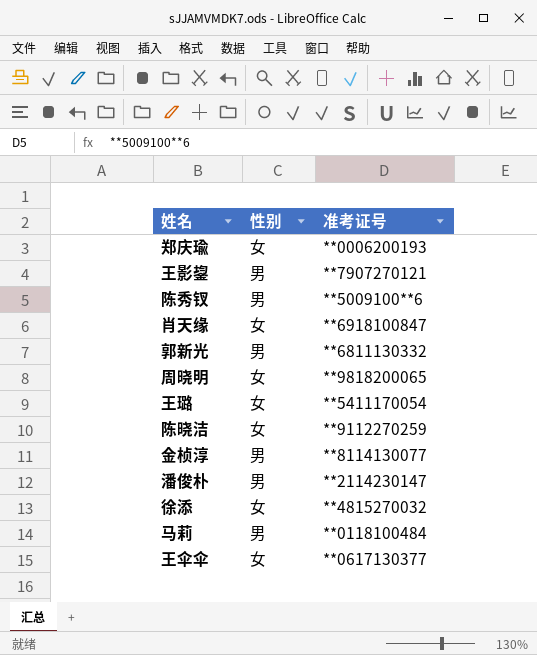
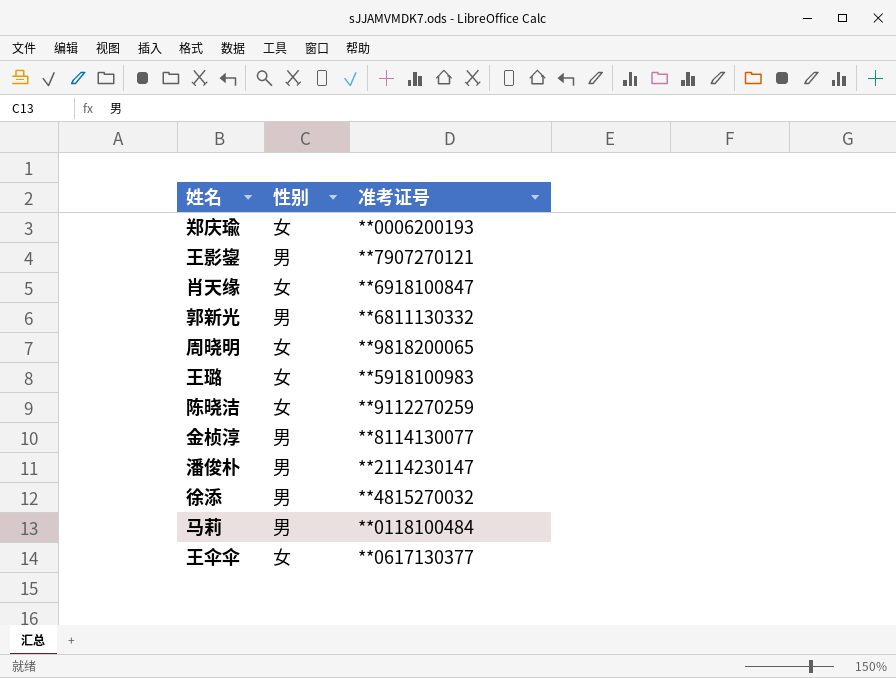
row 陈秀钗: 男 | **5009100**6 -> none
王璐 | 准考证号: **5411170054 -> **5918100983
徐添 | 性别: 女 -> 男

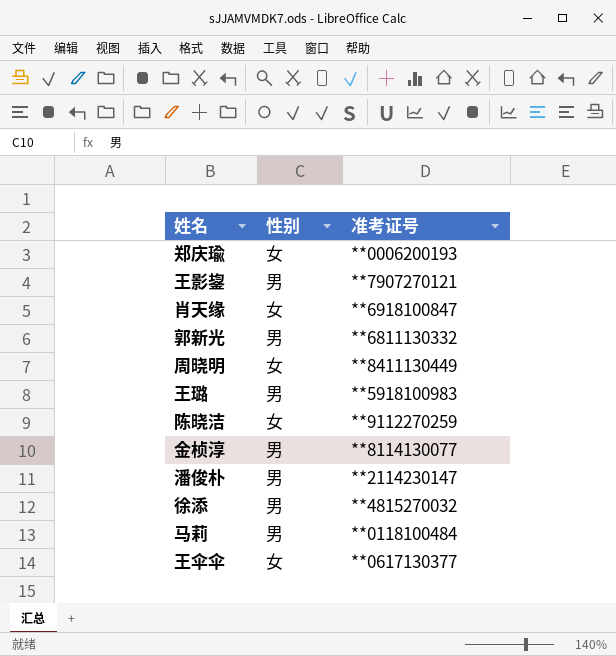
周晓明 | 准考证号: **9818200065 -> **8411130449
王璐 | 性别: 女 -> 男

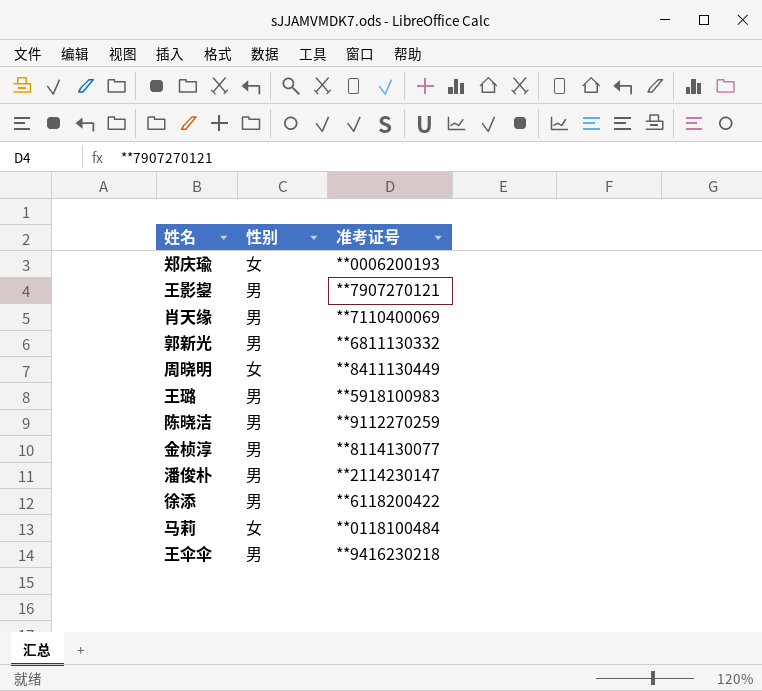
肖天缘 | 性别: 女 -> 男
肖天缘 | 准考证号: **6918100847 -> **7110400069
陈晓洁 | 性别: 女 -> 男
徐添 | 准考证号: **4815270032 -> **6118200422
马莉 | 性别: 男 -> 女
王伞伞 | 性别: 女 -> 男
王伞伞 | 准考证号: **0617130377 -> **9416230218

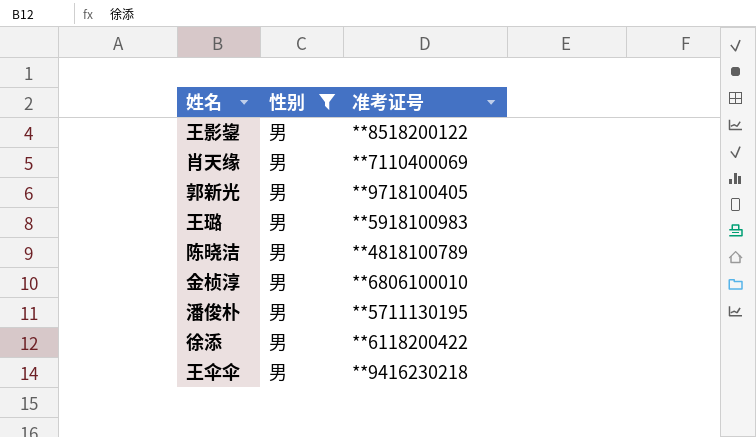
filter: none -> 性别 = 男
王影鋆 | 准考证号: **7907270121 -> **8518200122
郭新光 | 准考证号: **6811130332 -> **9718100405
陈晓洁 | 准考证号: **9112270259 -> **4818100789
金桢淳 | 准考证号: **8114130077 -> **6806100010
潘俊朴 | 准考证号: **2114230147 -> **5711130195

